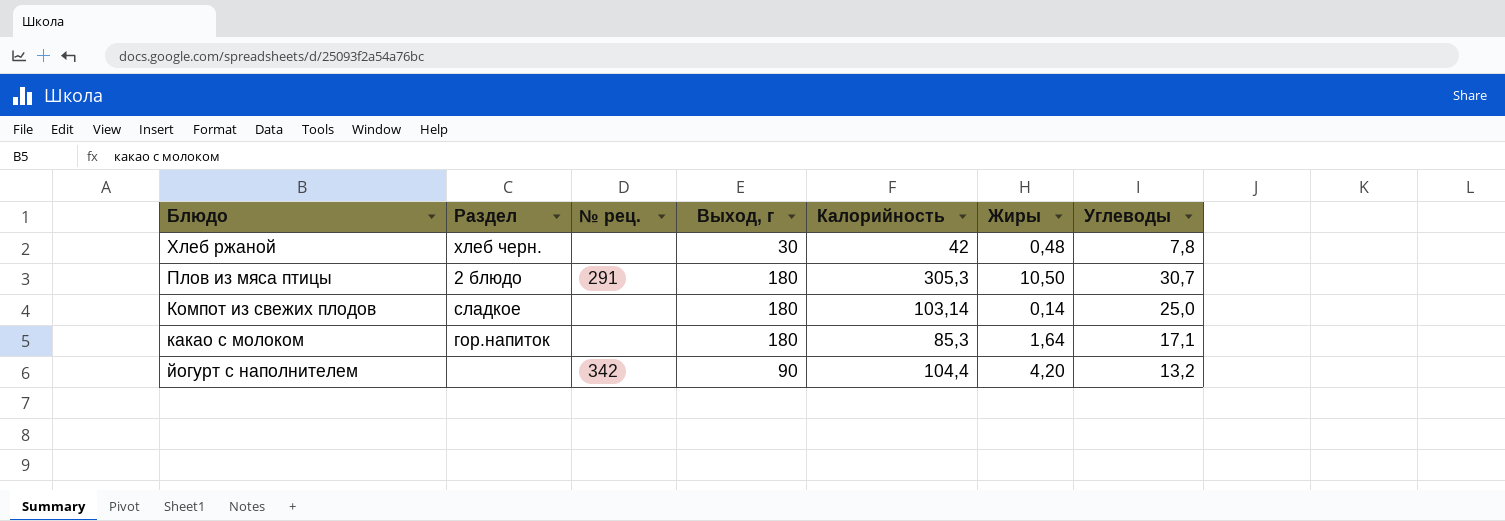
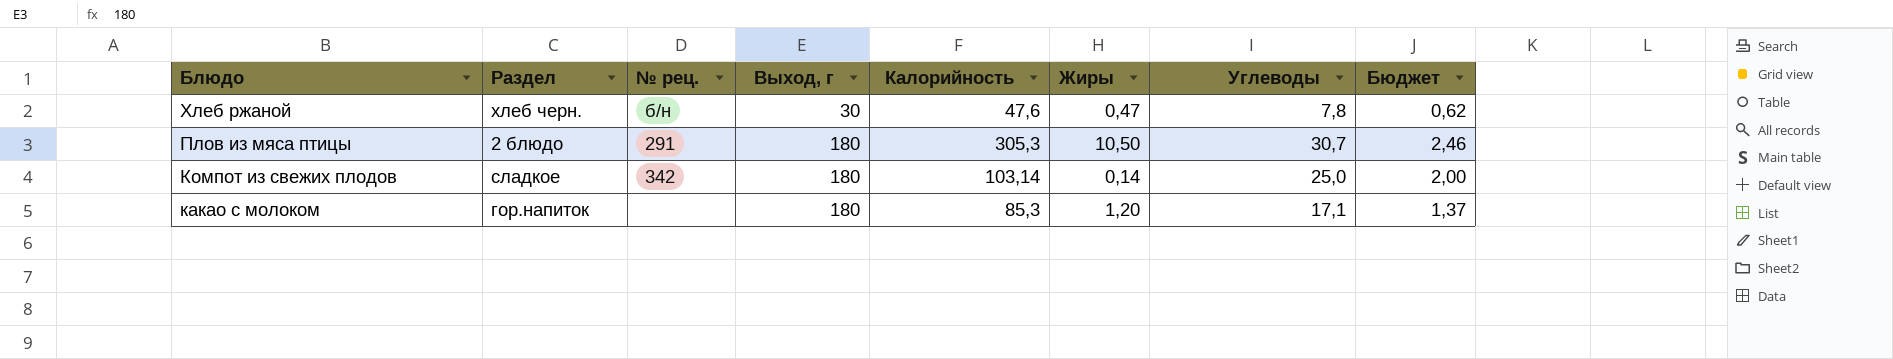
column Бюджет | formula: none -> [Углеводы] * 0,08
row йогурт с наполнителем: none | 342 | 90 | 104,4 | 4,20 | 13,2 -> none
Хлеб ржаной | № рец.: none -> б/н
Хлеб ржаной | Калорийность: 42 -> 47,6
Хлеб ржаной | Жиры: 0,48 -> 0,47
Компот из свежих плодов | № рец.: none -> 342
какао с молоком | Жиры: 1,64 -> 1,20

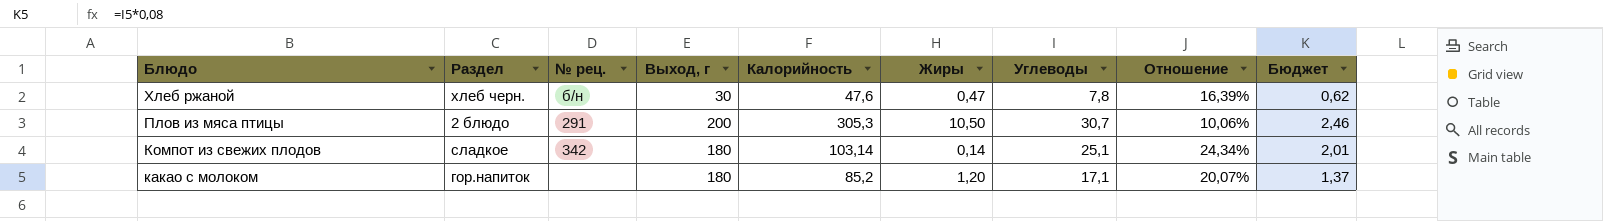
column Отношение | formula: none -> [Углеводы] / [Калорийность]
Плов из мяса птицы | Выход, г: 180 -> 200
Компот из свежих плодов | Углеводы: 25,0 -> 25,1
Компот из свежих плодов | Бюджет: 2,00 -> 2,01
какао с молоком | Калорийность: 85,3 -> 85,2

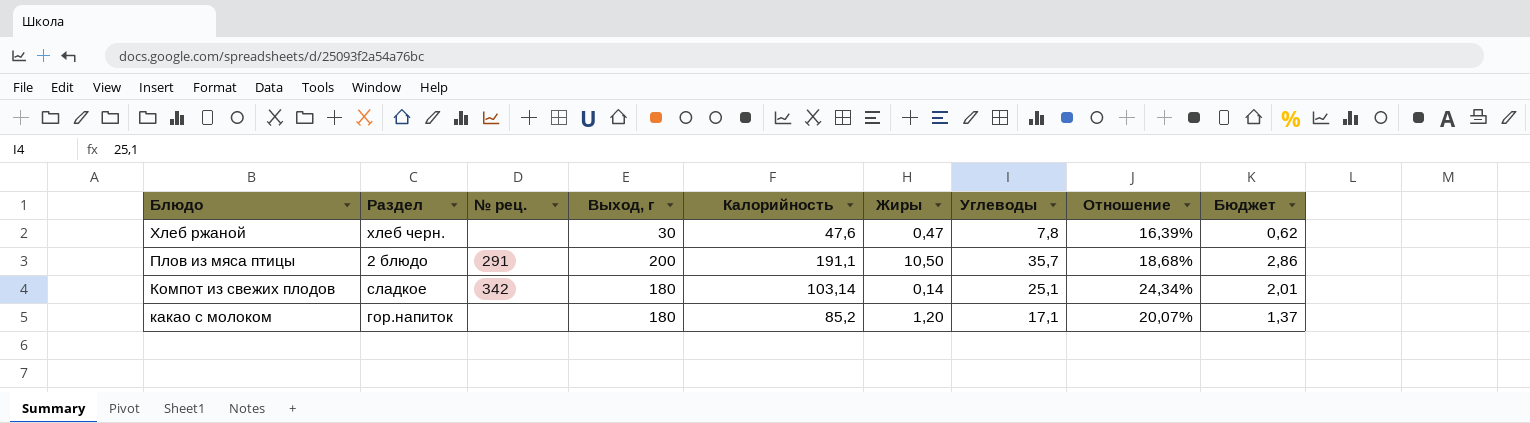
Хлеб ржаной | № рец.: б/н -> none
Плов из мяса птицы | Калорийность: 305,3 -> 191,1
Плов из мяса птицы | Углеводы: 30,7 -> 35,7
Плов из мяса птицы | Отношение: 10,06% -> 18,68%
Плов из мяса птицы | Бюджет: 2,46 -> 2,86

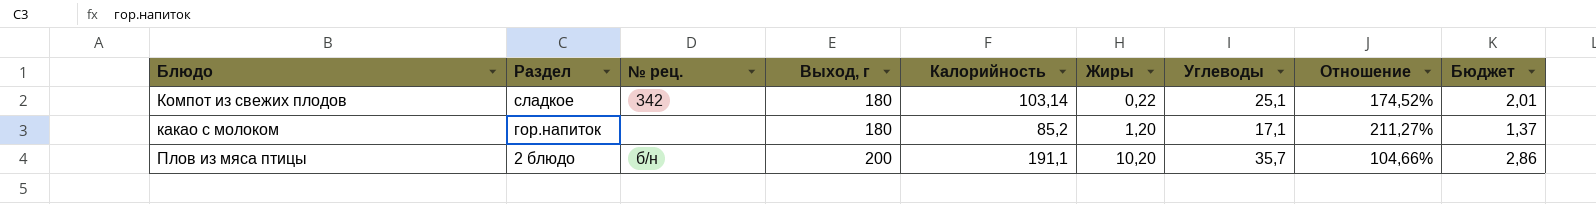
row order: Блюдо descending -> Раздел descending
column Отношение | formula: [Углеводы] / [Калорийность] -> [Выход, г] / [Калорийность]
row Хлеб ржаной: хлеб черн. | none | 30 | 47,6 | 0,47 | 7,8 | 16,39% | 0,62 -> none
Компот из свежих плодов | Жиры: 0,14 -> 0,22
Плов из мяса птицы | № рец.: 291 -> б/н
Плов из мяса птицы | Жиры: 10,50 -> 10,20

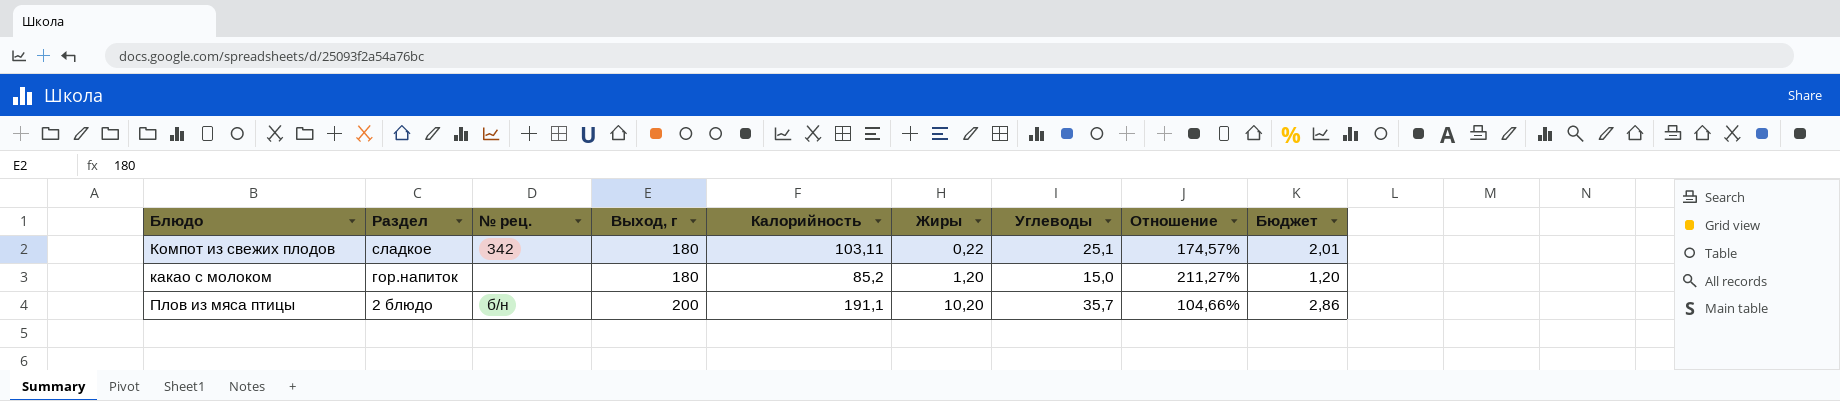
Компот из свежих плодов | Калорийность: 103,14 -> 103,11
Компот из свежих плодов | Отношение: 174,52% -> 174,57%
какао с молоком | Углеводы: 17,1 -> 15,0
какао с молоком | Бюджет: 1,37 -> 1,20

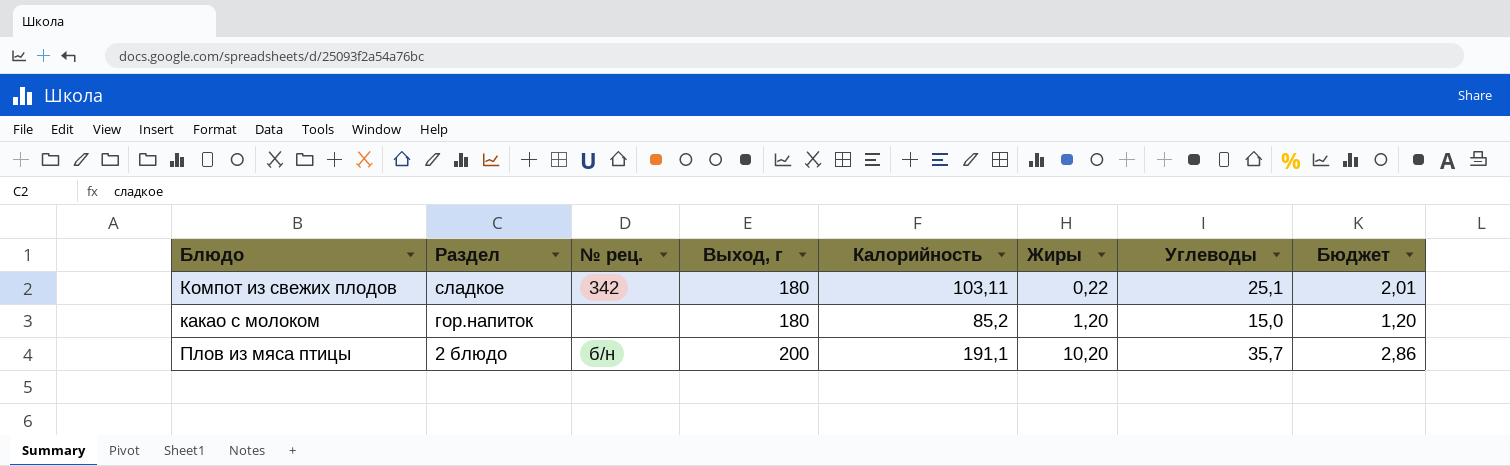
column Отношение | formula: [Выход, г] / [Калорийность] -> none

